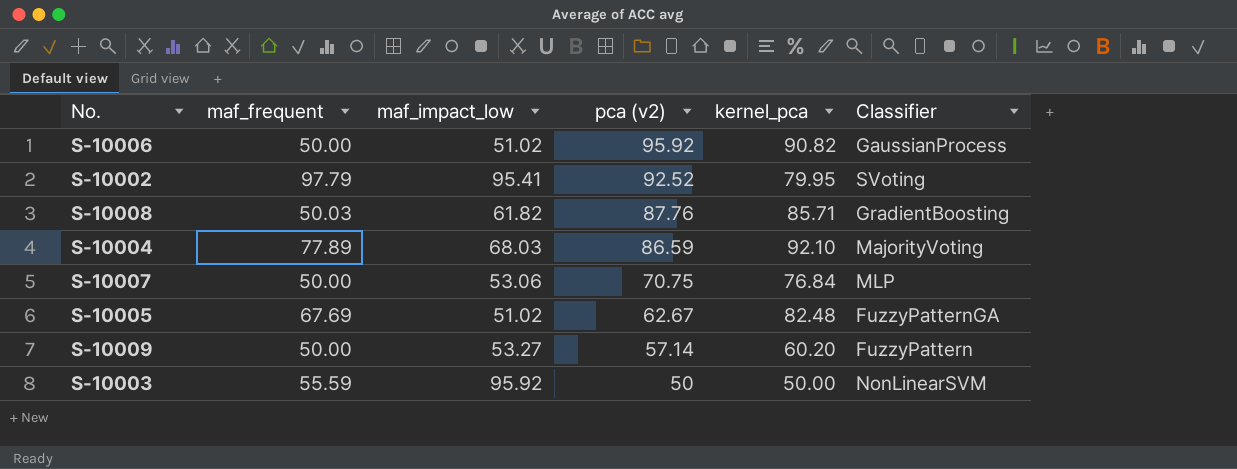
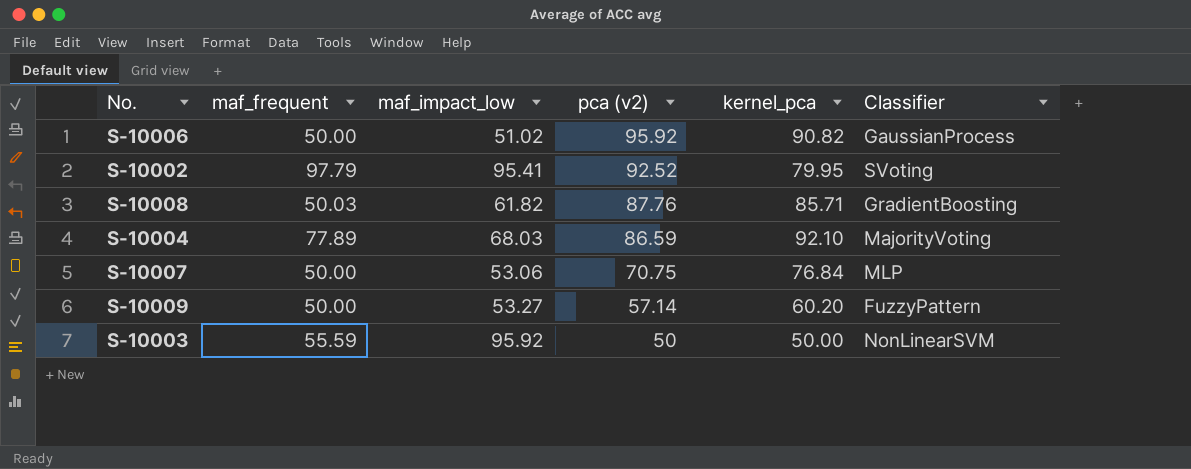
row S-10005: 67.69 | 51.02 | 62.67 | 82.48 | FuzzyPatternGA -> none

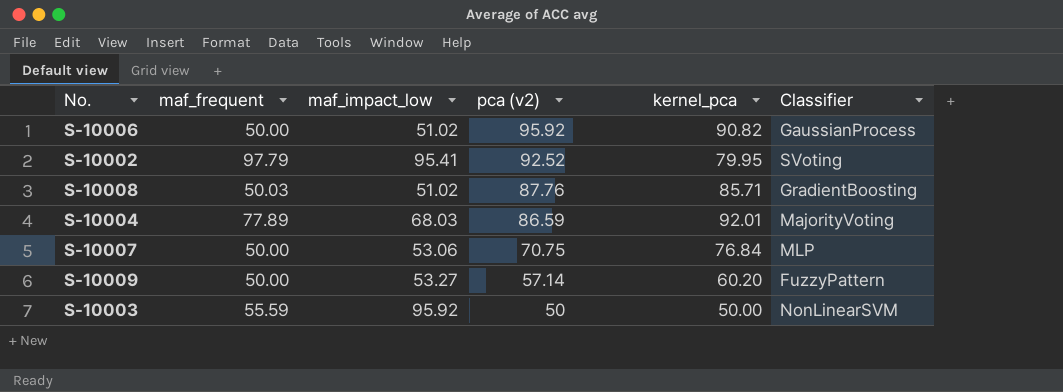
S-10008 | maf_impact_low: 61.82 -> 51.02
S-10004 | kernel_pca: 92.10 -> 92.01

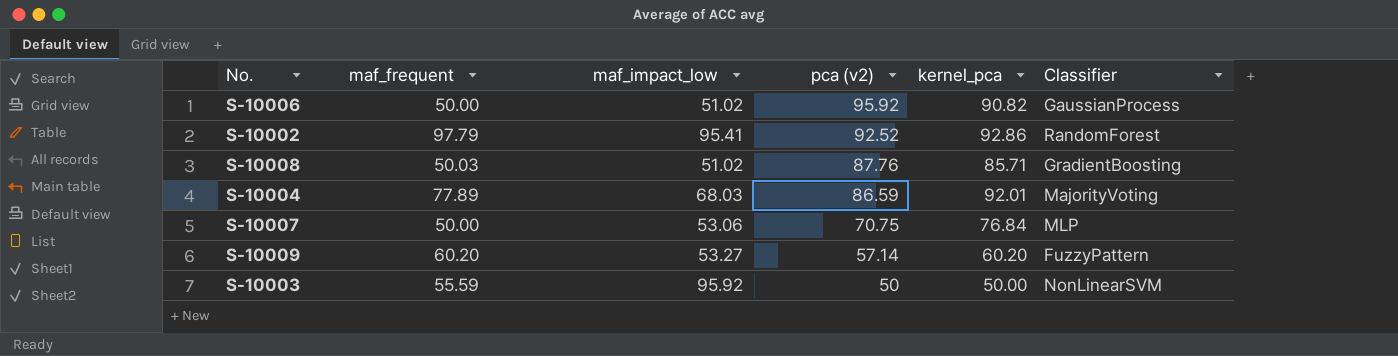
S-10002 | kernel_pca: 79.95 -> 92.86
S-10002 | Classifier: SVoting -> RandomForest
S-10009 | maf_frequent: 50.00 -> 60.20

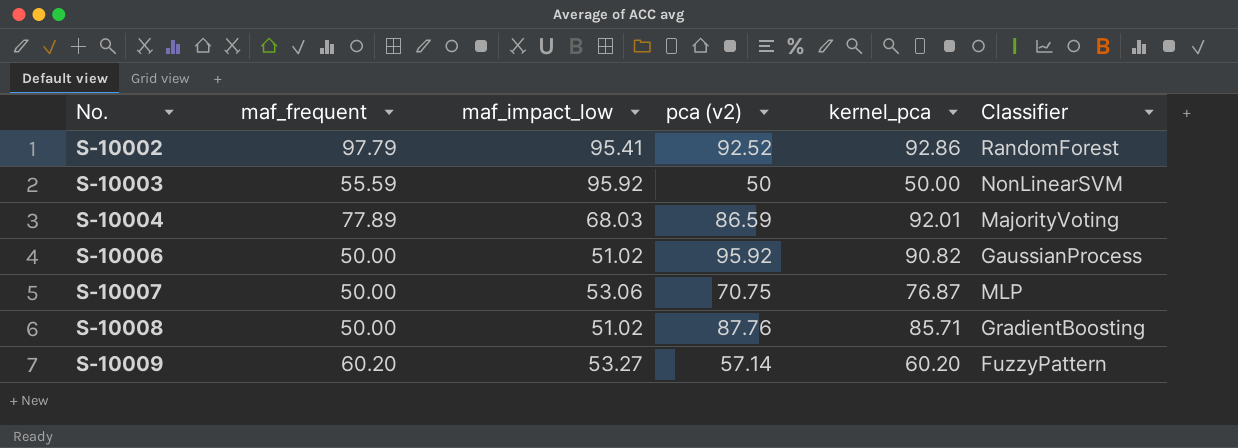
row order: pca (v2) descending -> No. ascending
S-10007 | kernel_pca: 76.84 -> 76.87
S-10008 | maf_frequent: 50.03 -> 50.00

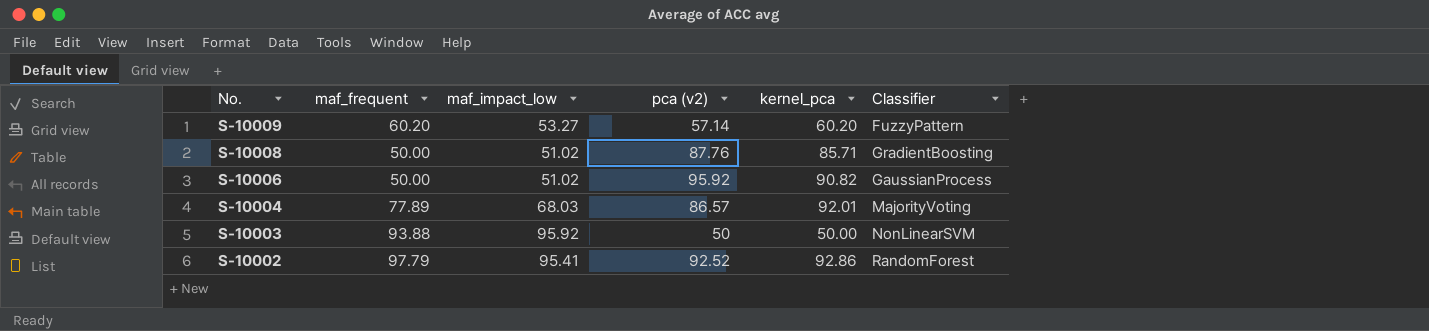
row order: No. ascending -> No. descending
row S-10007: 50.00 | 53.06 | 70.75 | 76.87 | MLP -> none
S-10004 | pca (v2): 86.59 -> 86.57
S-10003 | maf_frequent: 55.59 -> 93.88

